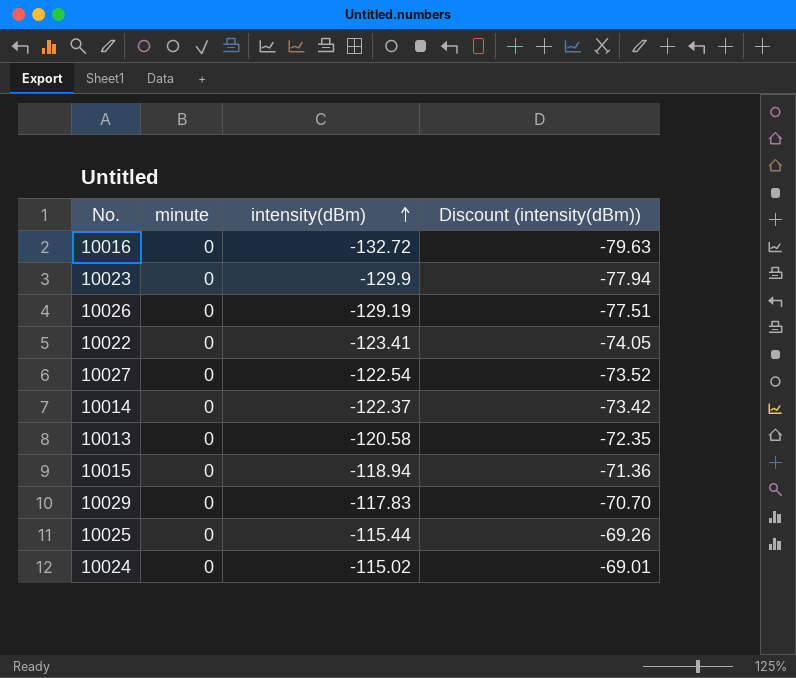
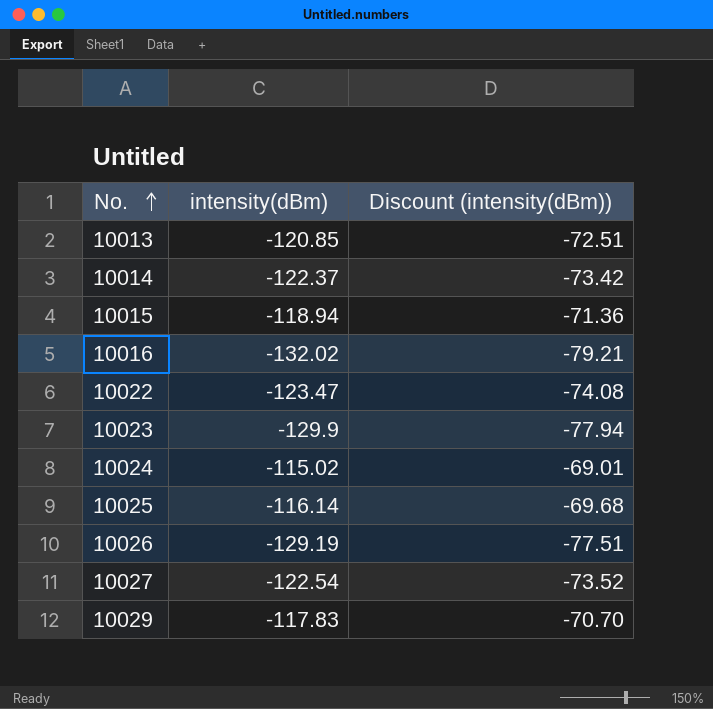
row order: intensity(dBm) ascending -> No. ascending
column minute | position: 2 -> none
10013 | intensity(dBm): -120.58 -> -120.85
10013 | Discount (intensity(dBm)): -72.35 -> -72.51
10016 | intensity(dBm): -132.72 -> -132.02
10016 | Discount (intensity(dBm)): -79.63 -> -79.21
10022 | intensity(dBm): -123.41 -> -123.47
10022 | Discount (intensity(dBm)): -74.05 -> -74.08
10025 | intensity(dBm): -115.44 -> -116.14
10025 | Discount (intensity(dBm)): -69.26 -> -69.68

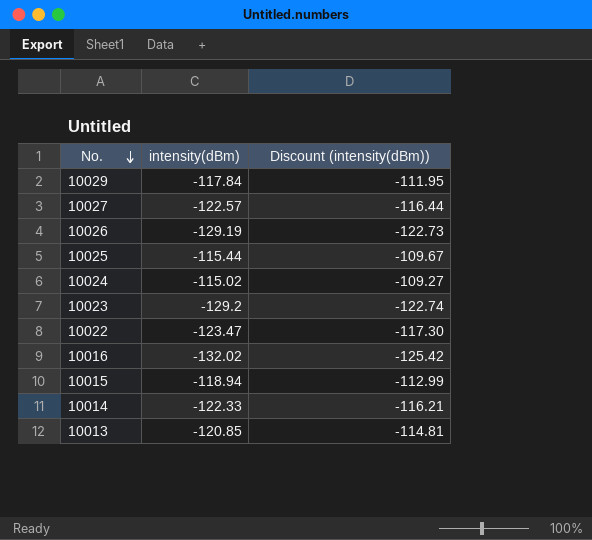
row order: No. ascending -> No. descending
column Discount (intensity(dBm)) | formula: [intensity(dBm)] * 0.6 -> [intensity(dBm)] * 0.95
10029 | intensity(dBm): -117.83 -> -117.84
10027 | intensity(dBm): -122.54 -> -122.57
10025 | intensity(dBm): -116.14 -> -115.44
10023 | intensity(dBm): -129.9 -> -129.2
10014 | intensity(dBm): -122.37 -> -122.33

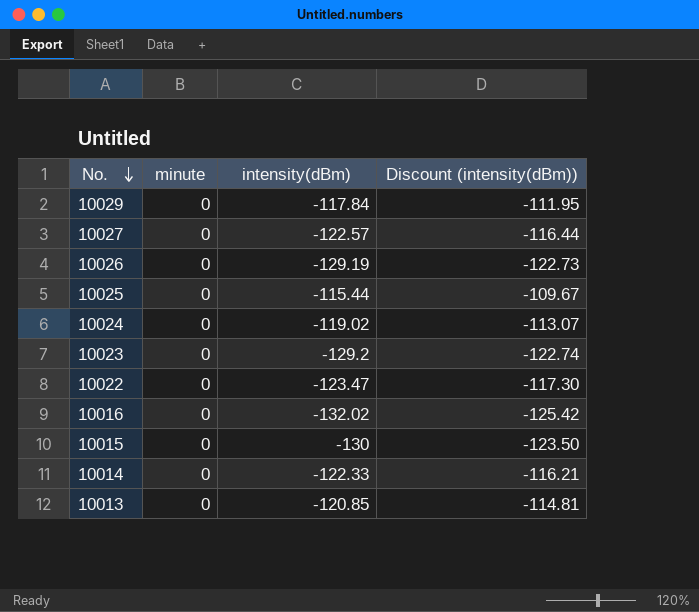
column minute | position: none -> 2
10024 | intensity(dBm): -115.02 -> -119.02
10024 | Discount (intensity(dBm)): -109.27 -> -113.07
10015 | intensity(dBm): -118.94 -> -130
10015 | Discount (intensity(dBm)): -112.99 -> -123.50

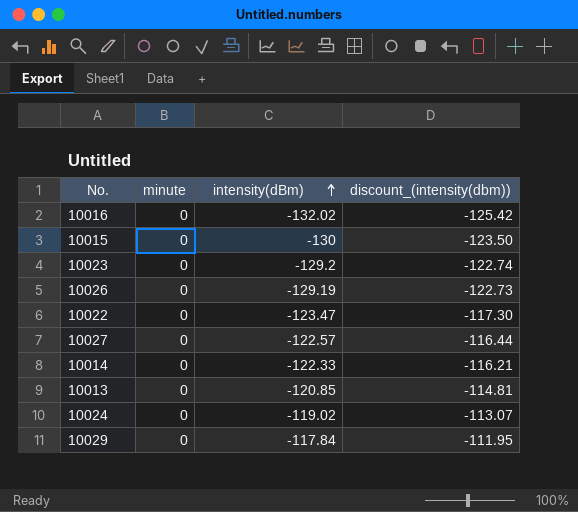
row order: No. descending -> intensity(dBm) ascending
column name: Discount (intensity(dBm)) -> discount_(intensity(dbm))
row 10025: 0 | -115.44 | -109.67 -> none

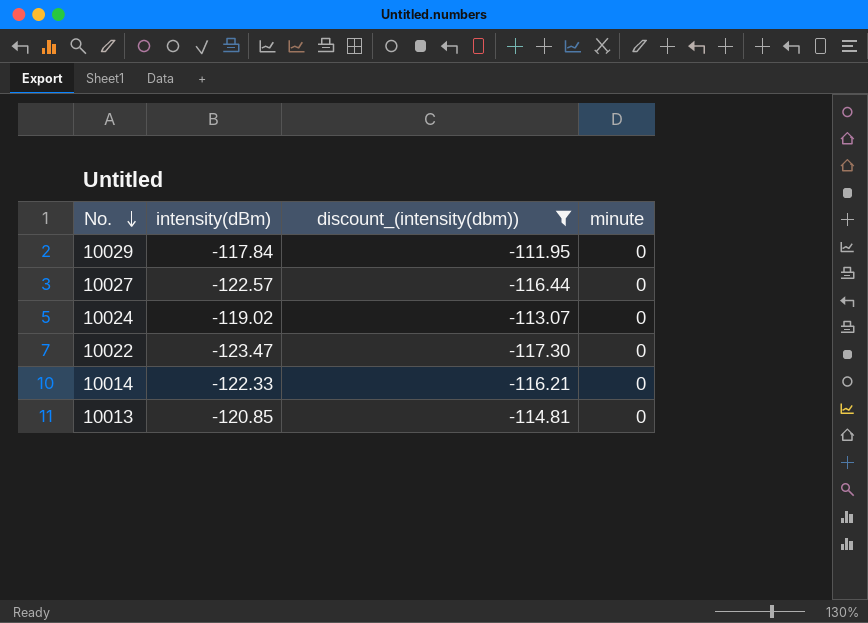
filter: none -> discount_(intensity(dbm)) >= -117.30
row order: intensity(dBm) ascending -> No. descending
column minute | position: 2 -> 4

